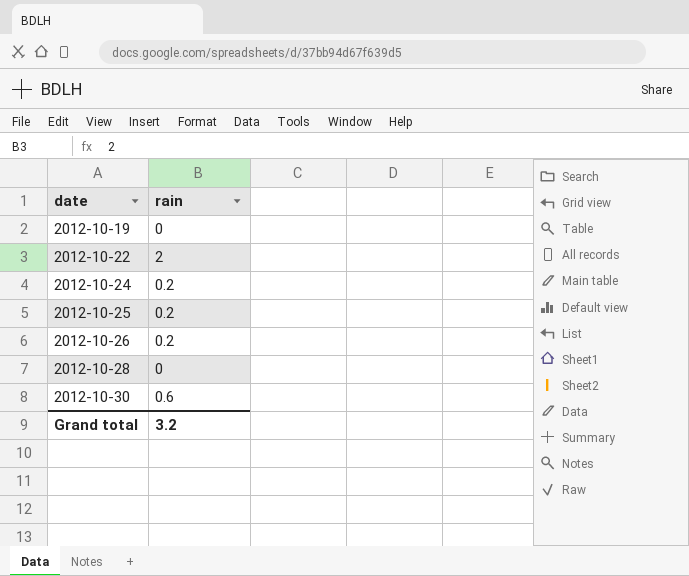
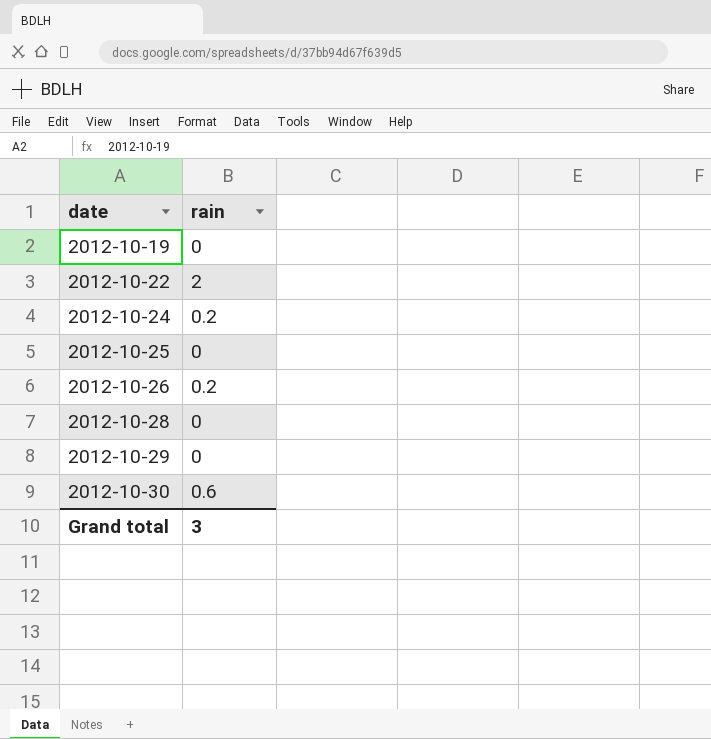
2012-10-25 | rain: 0.2 -> 0
row 2012-10-29: none -> 0
Grand total | rain: 3.2 -> 3

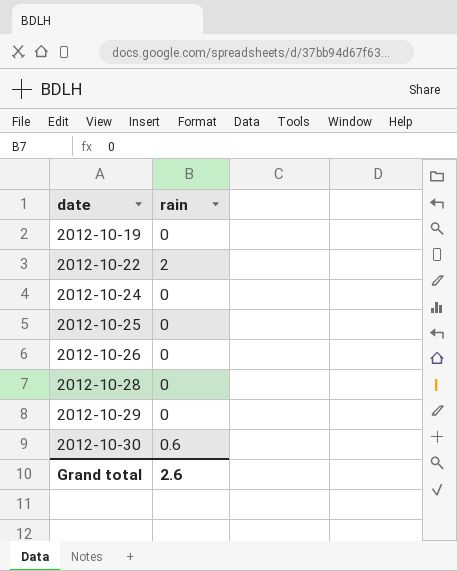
2012-10-24 | rain: 0.2 -> 0
2012-10-26 | rain: 0.2 -> 0
Grand total | rain: 3 -> 2.6

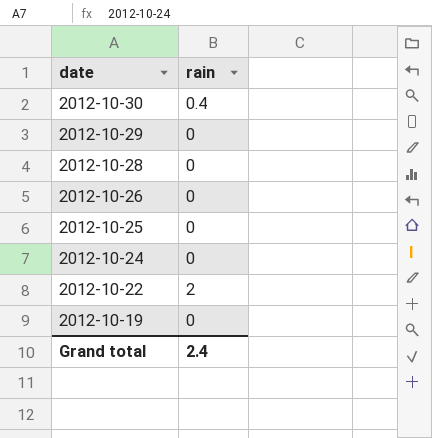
row order: date ascending -> date descending
2012-10-30 | rain: 0.6 -> 0.4
Grand total | rain: 2.6 -> 2.4

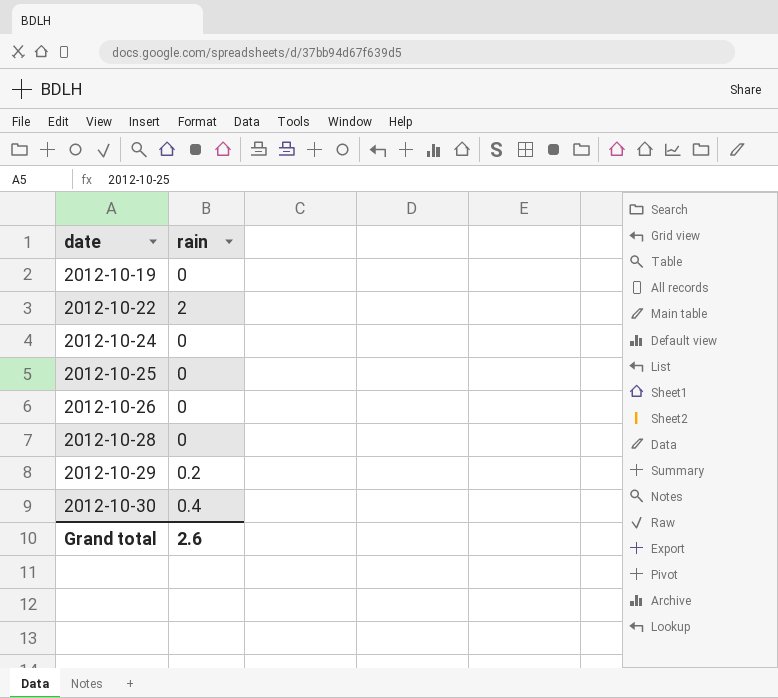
row order: date descending -> date ascending
2012-10-29 | rain: 0 -> 0.2
Grand total | rain: 2.4 -> 2.6

